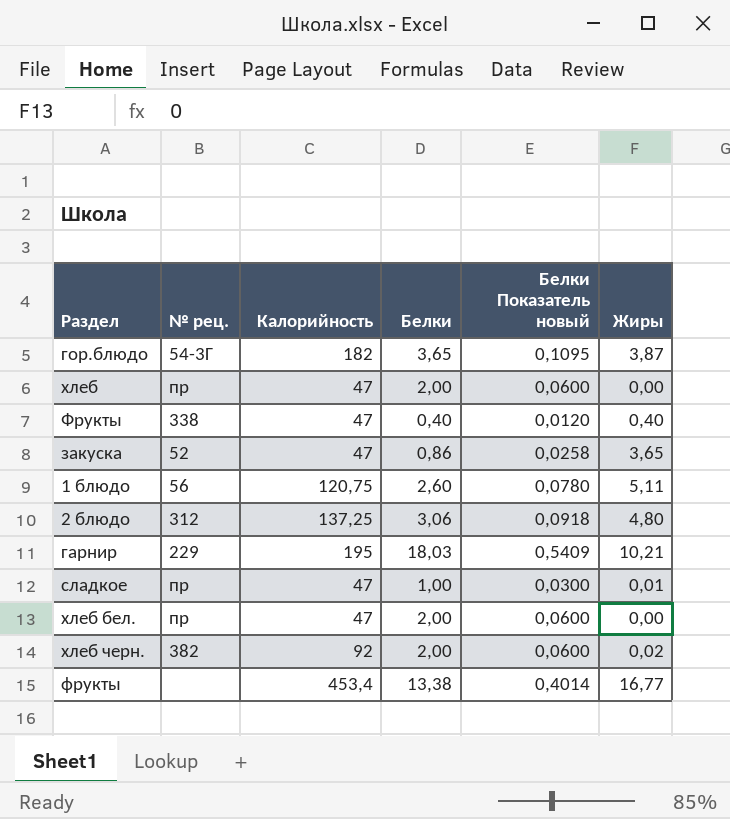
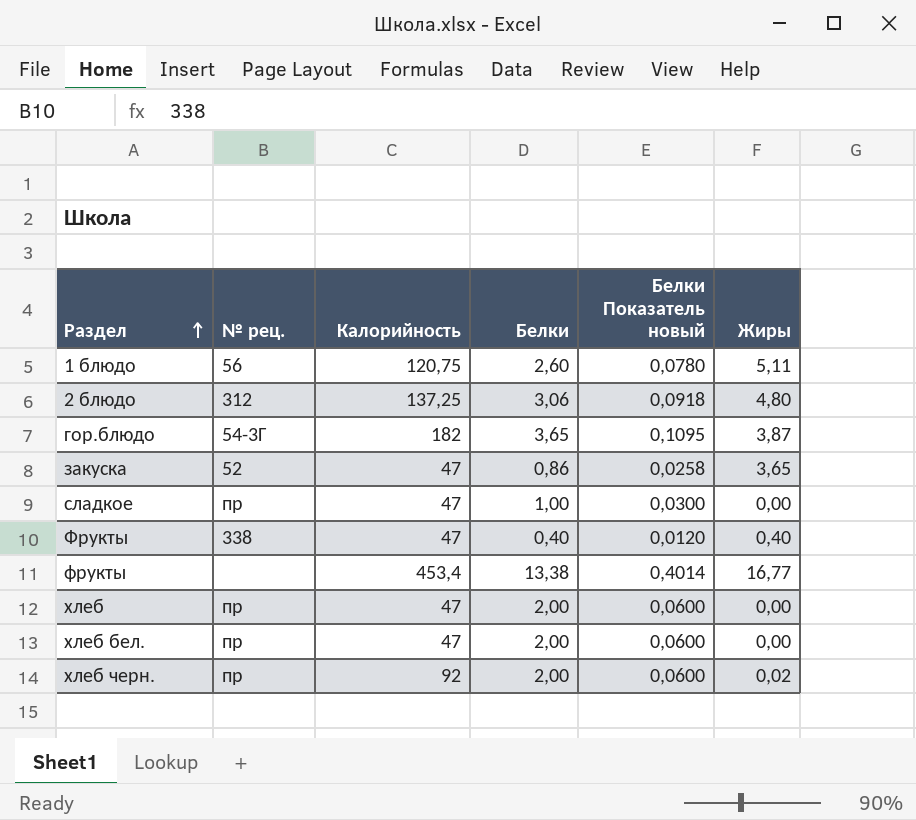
row order: none -> Раздел ascending
row гарнир: 229 | 195 | 18,03 | 0,5409 | 10,21 -> none
сладкое | Жиры: 0,01 -> 0,00
хлеб черн. | № рец.: 382 -> пр

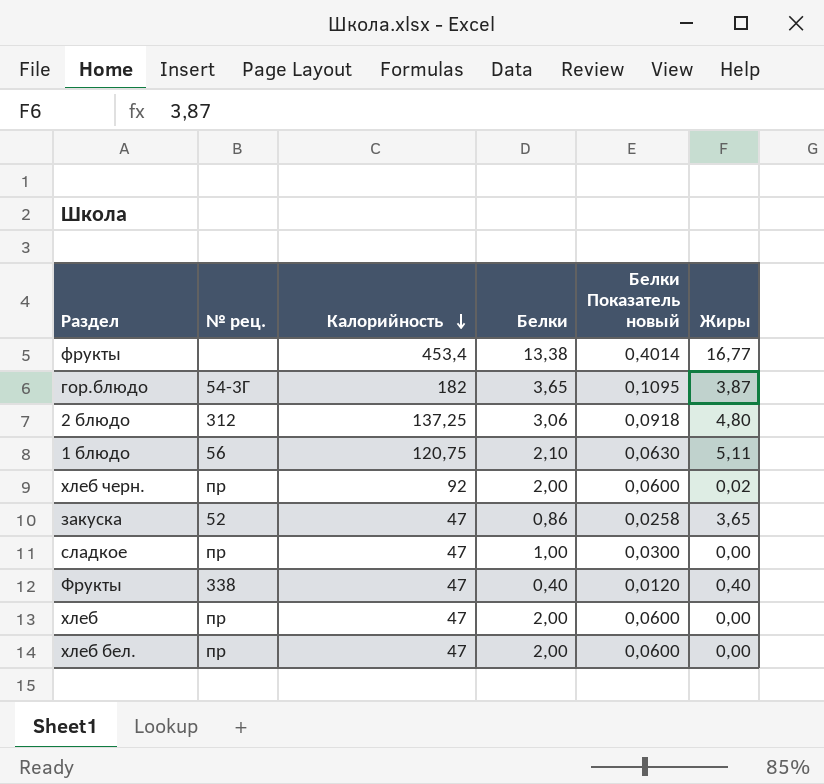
row order: Раздел ascending -> Калорийность descending
1 блюдо | Белки: 2,60 -> 2,10
1 блюдо | Белки Показатель новый: 0,0780 -> 0,0630

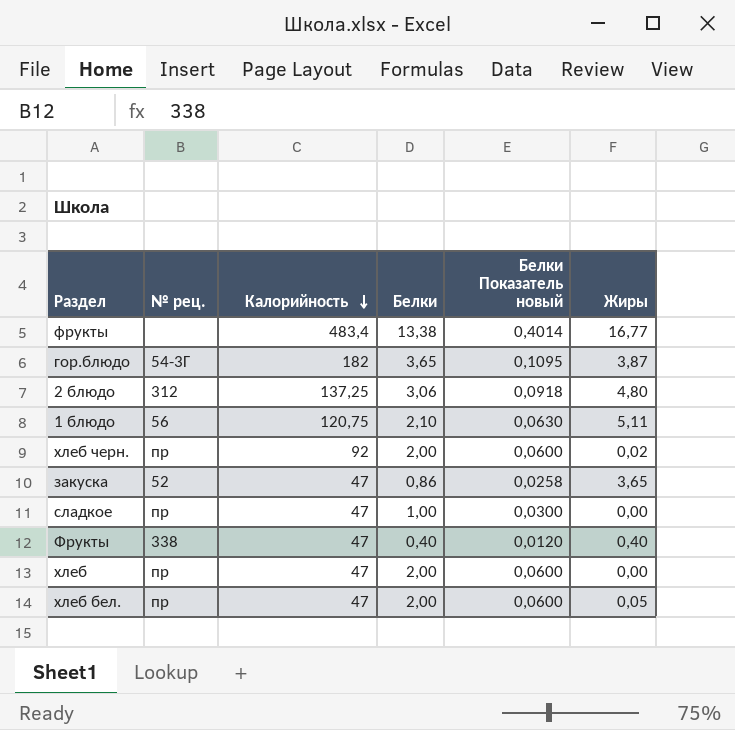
фрукты | Калорийность: 453,4 -> 483,4
хлеб бел. | Жиры: 0,00 -> 0,05

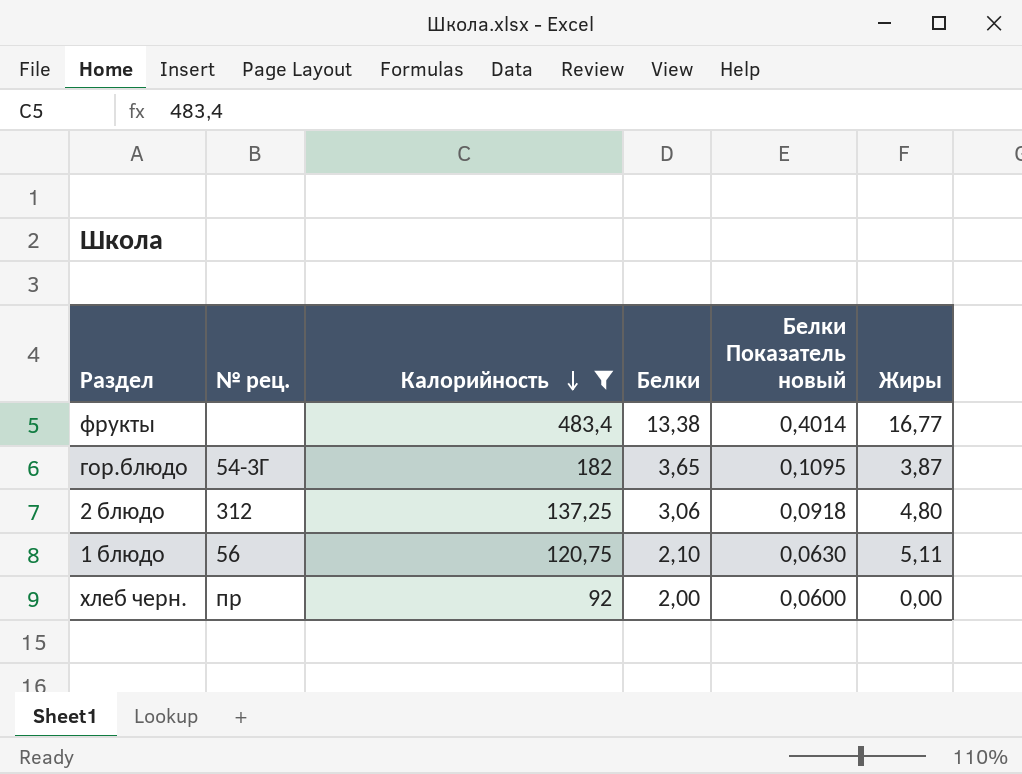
filter: none -> Калорийность != 47
хлеб черн. | Жиры: 0,02 -> 0,00

